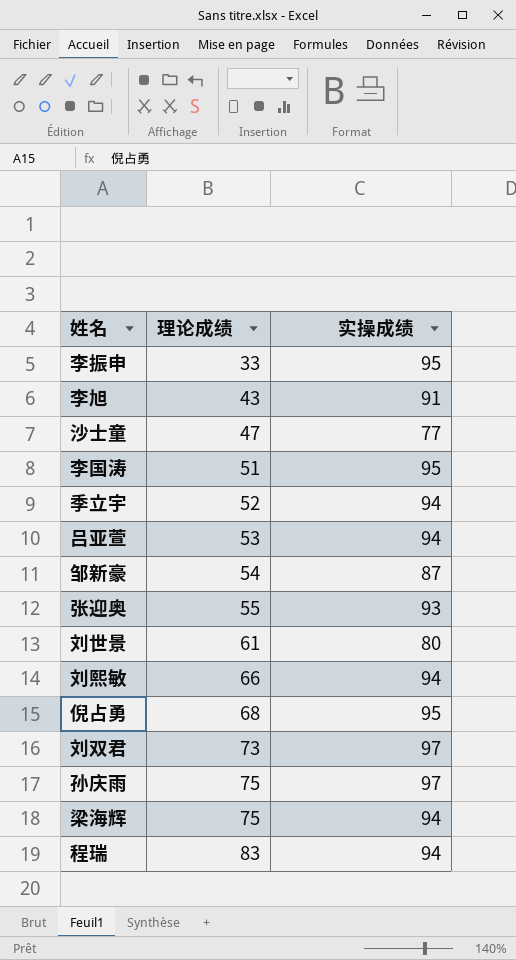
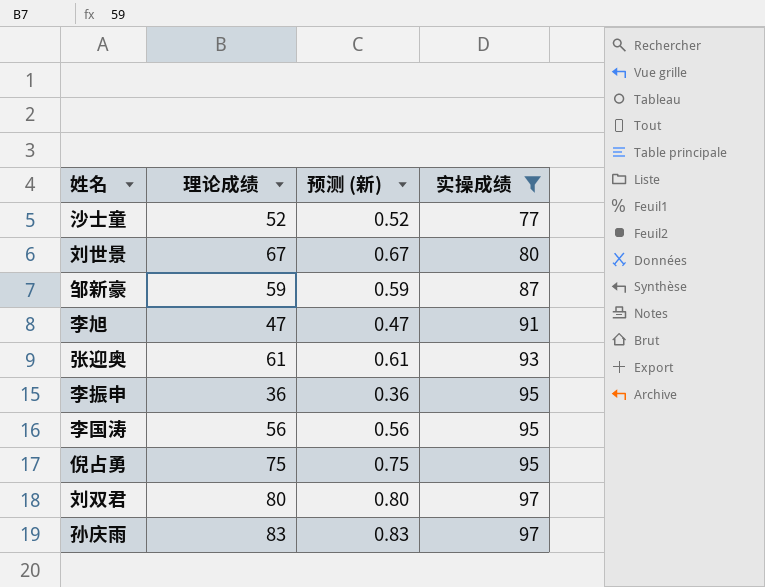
filter: none -> 实操成绩 != 94
row order: 理论成绩 ascending -> 实操成绩 ascending
column 预测 (新) | formula: none -> [理论成绩] * 0.01
沙士童 | 理论成绩: 47 -> 52
刘世景 | 理论成绩: 61 -> 67
邹新豪 | 理论成绩: 54 -> 59
李旭 | 理论成绩: 43 -> 47
张迎奥 | 理论成绩: 55 -> 61
李振申 | 理论成绩: 33 -> 36
李国涛 | 理论成绩: 51 -> 56
倪占勇 | 理论成绩: 68 -> 75
刘双君 | 理论成绩: 73 -> 80
孙庆雨 | 理论成绩: 75 -> 83

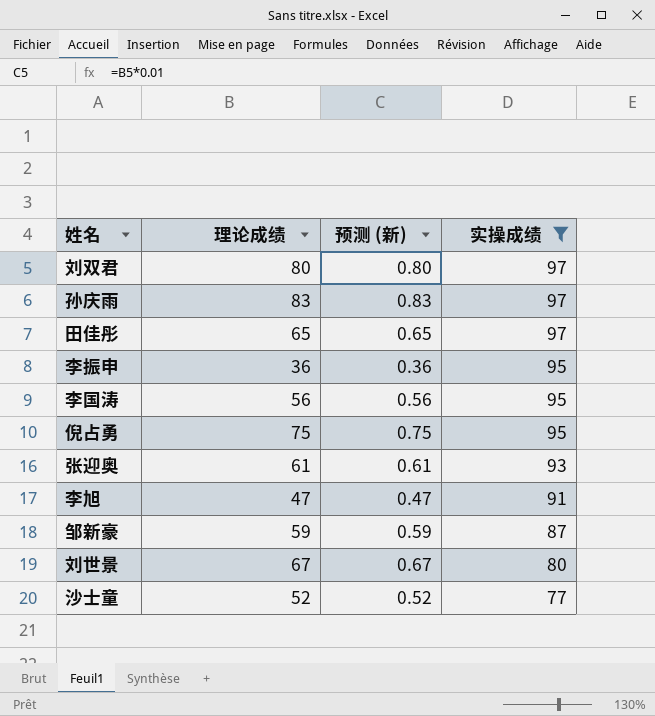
row order: 实操成绩 ascending -> 实操成绩 descending
row 田佳彤: none -> 65 | 0.65 | 97

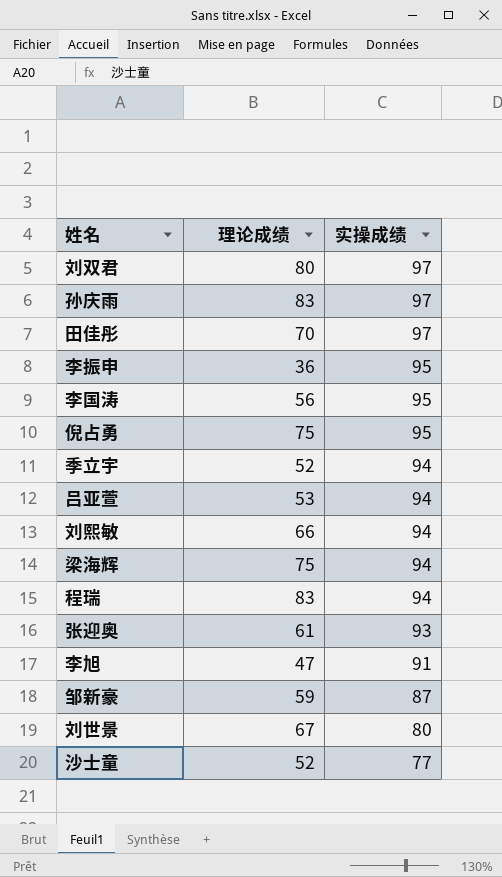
filter: 实操成绩 != 94 -> none
column 预测 (新) | formula: [理论成绩] * 0.01 -> none
田佳彤 | 理论成绩: 65 -> 70

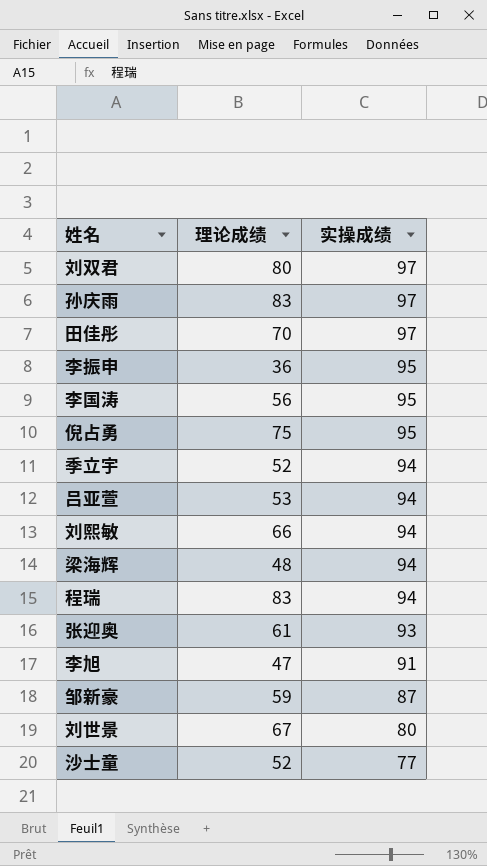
梁海辉 | 理论成绩: 75 -> 48

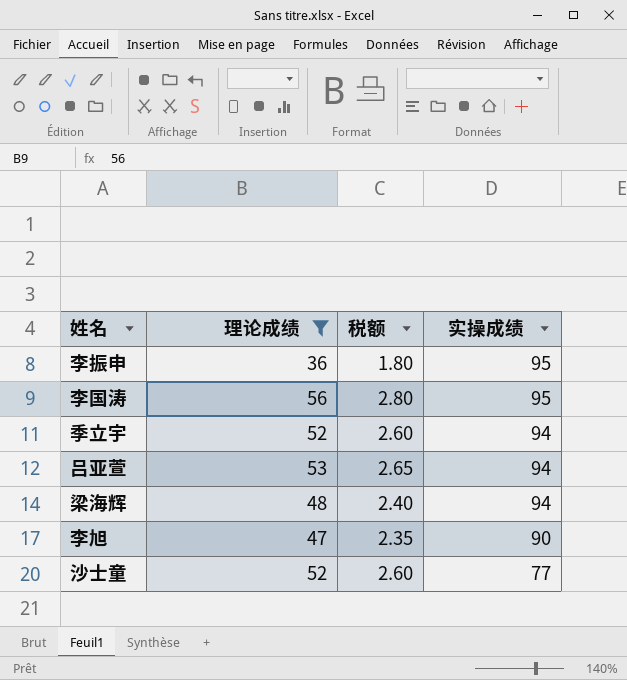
filter: none -> 理论成绩 <= 56
column 税额 | formula: none -> [理论成绩] * 0.05
李旭 | 实操成绩: 91 -> 90

